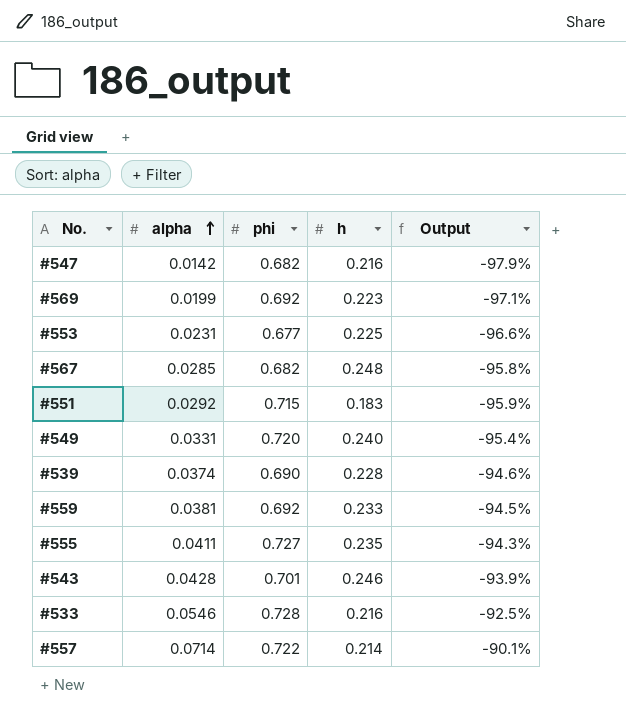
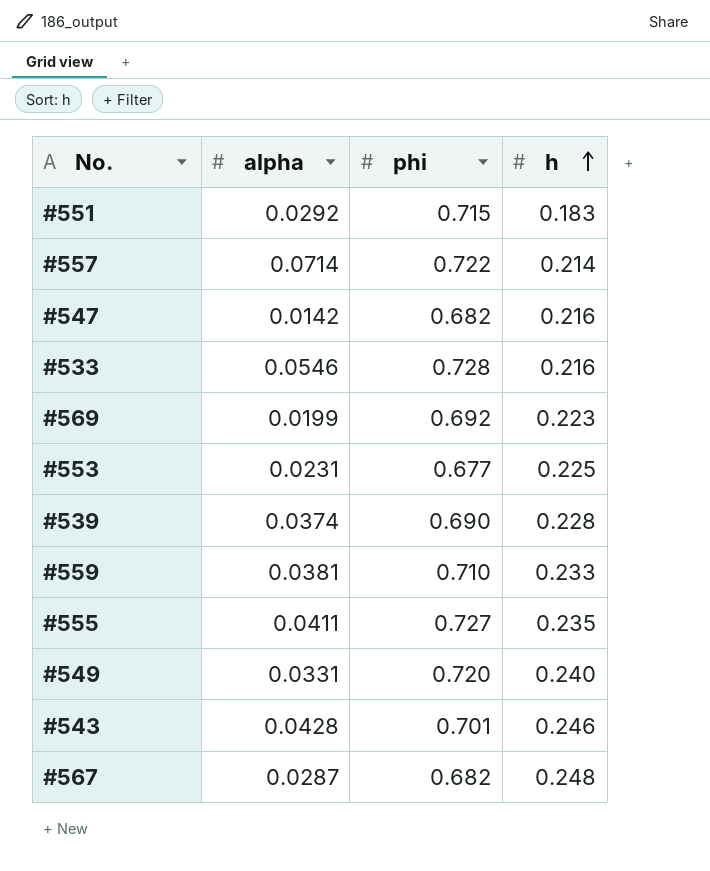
row order: alpha ascending -> h ascending
column Output | formula: ([alpha] - [phi]) / [phi] -> none
#559 | phi: 0.692 -> 0.710
#567 | alpha: 0.0285 -> 0.0287

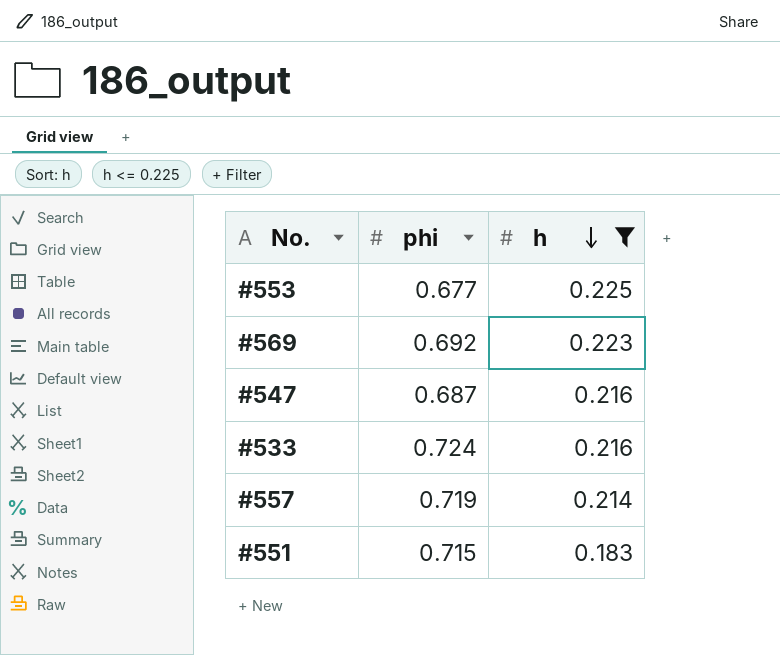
filter: none -> h <= 0.225
row order: h ascending -> h descending
column alpha | position: 2 -> none
#547 | phi: 0.682 -> 0.687
#533 | phi: 0.728 -> 0.724
#557 | phi: 0.722 -> 0.719

